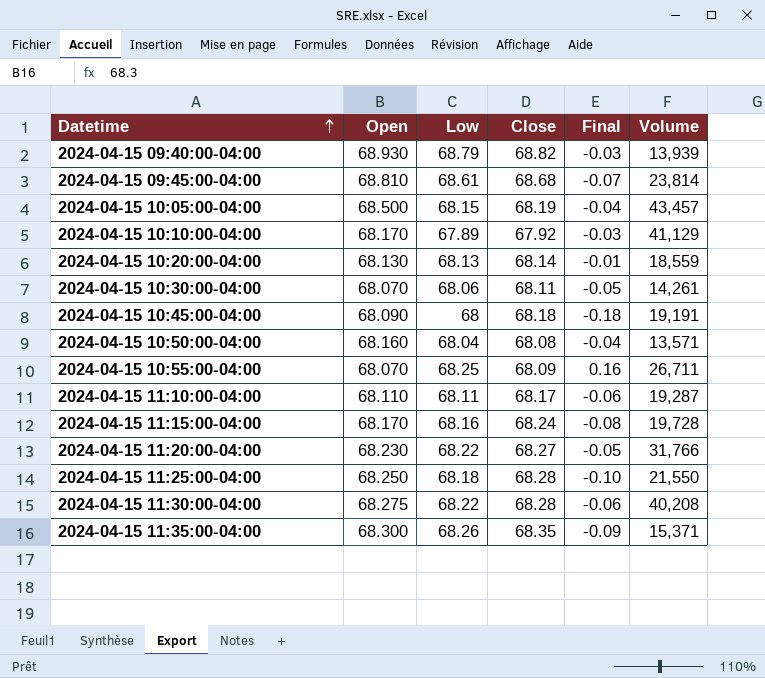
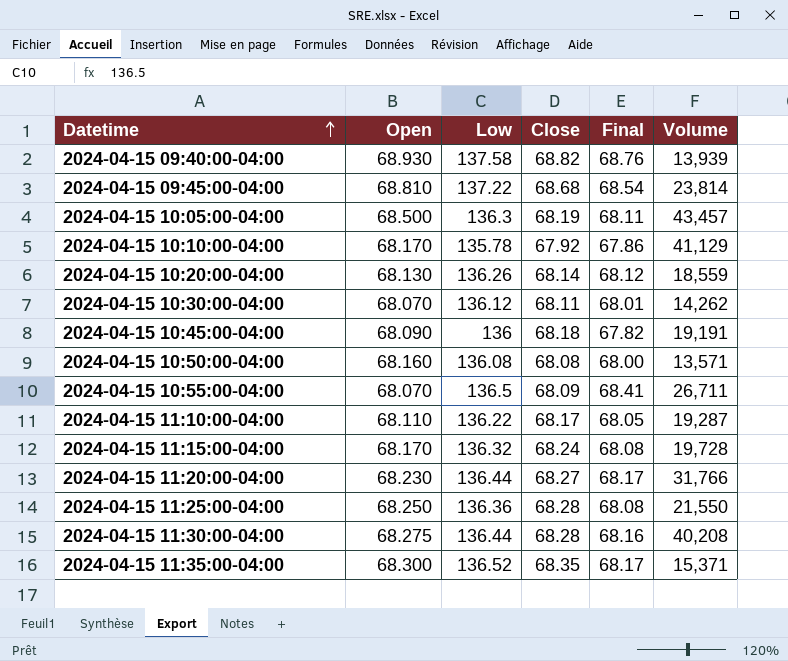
2024-04-15 09:40:00-04:00 | Low: 68.79 -> 137.58
2024-04-15 09:40:00-04:00 | Final: -0.03 -> 68.76
2024-04-15 09:45:00-04:00 | Low: 68.61 -> 137.22
2024-04-15 09:45:00-04:00 | Final: -0.07 -> 68.54
2024-04-15 10:05:00-04:00 | Low: 68.15 -> 136.3
2024-04-15 10:05:00-04:00 | Final: -0.04 -> 68.11
2024-04-15 10:10:00-04:00 | Low: 67.89 -> 135.78
2024-04-15 10:10:00-04:00 | Final: -0.03 -> 67.86
2024-04-15 10:20:00-04:00 | Low: 68.13 -> 136.26
2024-04-15 10:20:00-04:00 | Final: -0.01 -> 68.12
2024-04-15 10:30:00-04:00 | Low: 68.06 -> 136.12
2024-04-15 10:30:00-04:00 | Final: -0.05 -> 68.01
2024-04-15 10:30:00-04:00 | Volume: 14,261 -> 14,262
2024-04-15 10:45:00-04:00 | Low: 68 -> 136
2024-04-15 10:45:00-04:00 | Final: -0.18 -> 67.82
2024-04-15 10:50:00-04:00 | Low: 68.04 -> 136.08
2024-04-15 10:50:00-04:00 | Final: -0.04 -> 68.00
2024-04-15 10:55:00-04:00 | Low: 68.25 -> 136.5
2024-04-15 10:55:00-04:00 | Final: 0.16 -> 68.41
2024-04-15 11:10:00-04:00 | Low: 68.11 -> 136.22
2024-04-15 11:10:00-04:00 | Final: -0.06 -> 68.05
2024-04-15 11:15:00-04:00 | Low: 68.16 -> 136.32
2024-04-15 11:15:00-04:00 | Final: -0.08 -> 68.08
2024-04-15 11:20:00-04:00 | Low: 68.22 -> 136.44
2024-04-15 11:20:00-04:00 | Final: -0.05 -> 68.17
2024-04-15 11:25:00-04:00 | Low: 68.18 -> 136.36
2024-04-15 11:25:00-04:00 | Final: -0.10 -> 68.08
2024-04-15 11:30:00-04:00 | Low: 68.22 -> 136.44
2024-04-15 11:30:00-04:00 | Final: -0.06 -> 68.16
2024-04-15 11:35:00-04:00 | Low: 68.26 -> 136.52
2024-04-15 11:35:00-04:00 | Final: -0.09 -> 68.17

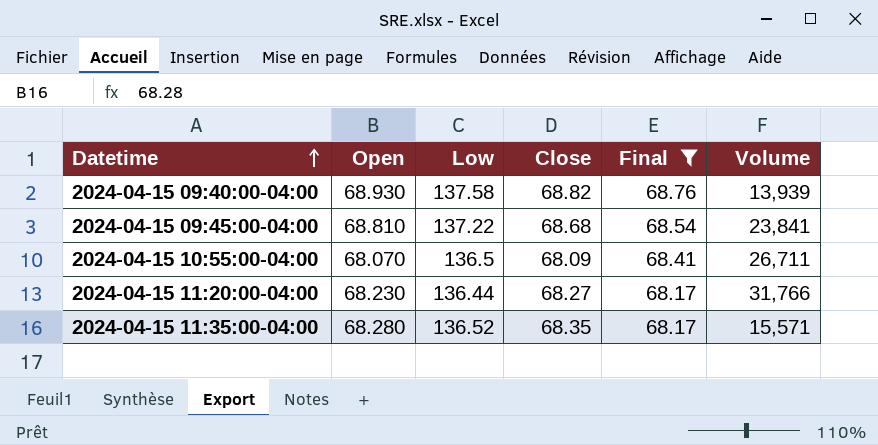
filter: none -> Final >= 68.17
2024-04-15 09:45:00-04:00 | Volume: 23,814 -> 23,841
2024-04-15 11:35:00-04:00 | Open: 68.300 -> 68.280
2024-04-15 11:35:00-04:00 | Volume: 15,371 -> 15,571

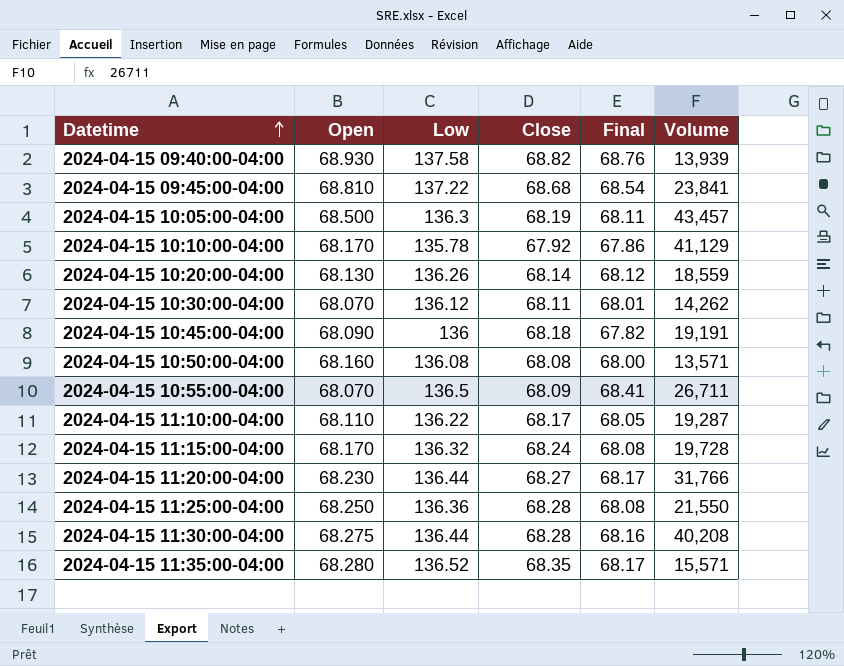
filter: Final >= 68.17 -> none

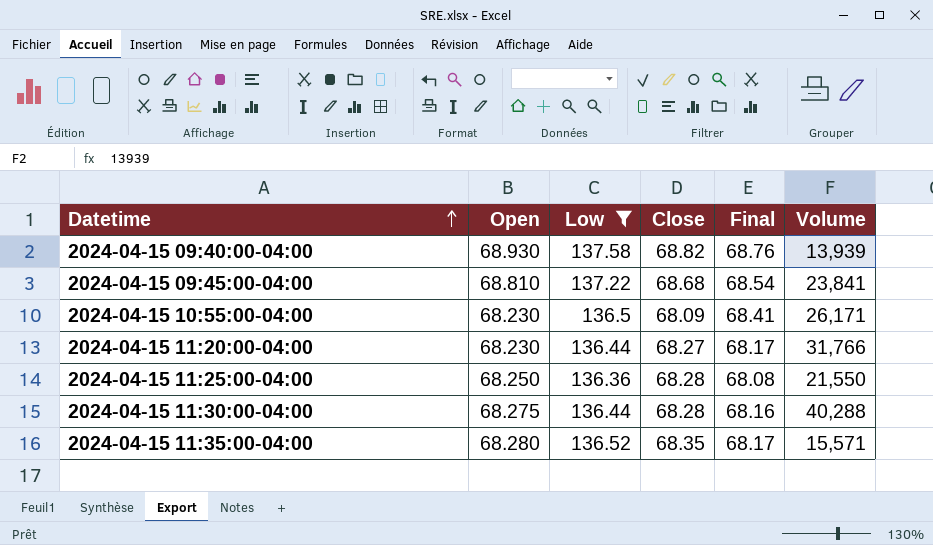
filter: none -> Low >= 136.36
2024-04-15 10:55:00-04:00 | Open: 68.070 -> 68.230
2024-04-15 10:55:00-04:00 | Volume: 26,711 -> 26,171
2024-04-15 11:30:00-04:00 | Volume: 40,208 -> 40,288

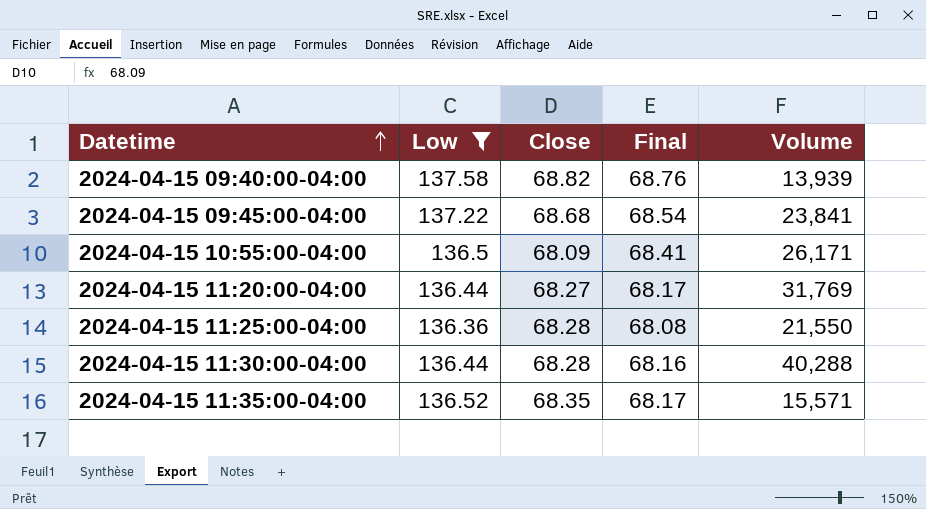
column Open | position: 2 -> none
2024-04-15 11:20:00-04:00 | Volume: 31,766 -> 31,769

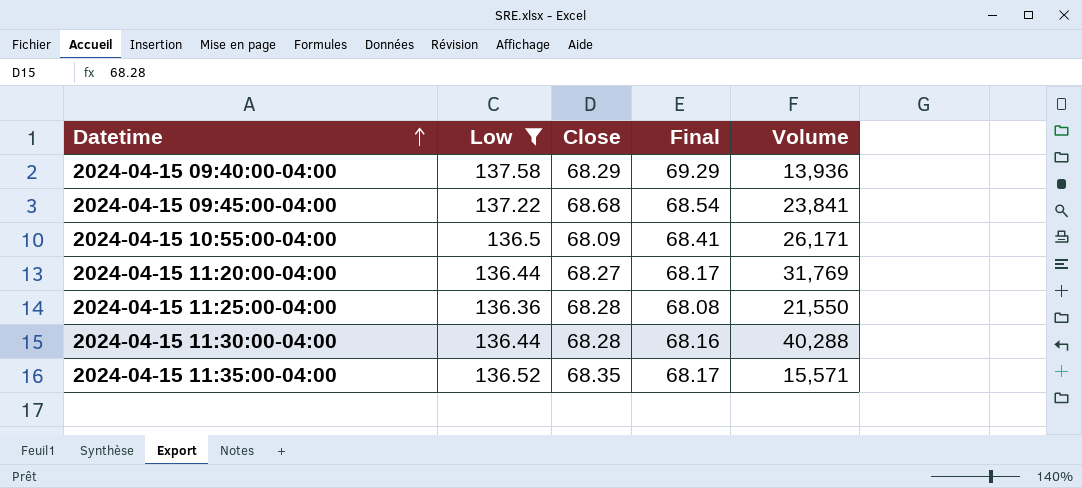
2024-04-15 09:40:00-04:00 | Close: 68.82 -> 68.29
2024-04-15 09:40:00-04:00 | Final: 68.76 -> 69.29
2024-04-15 09:40:00-04:00 | Volume: 13,939 -> 13,936

